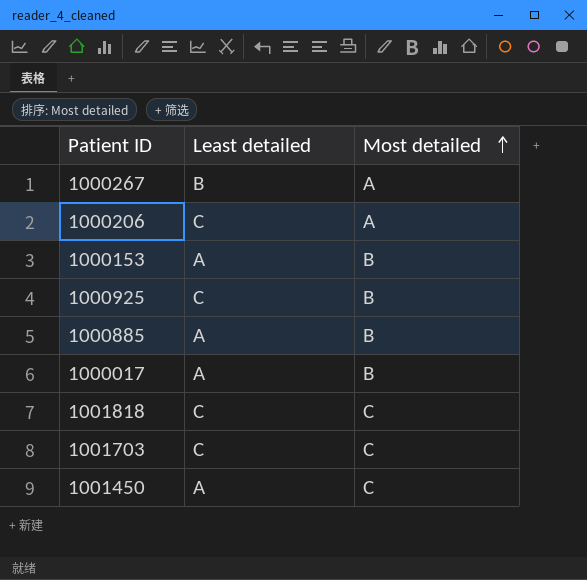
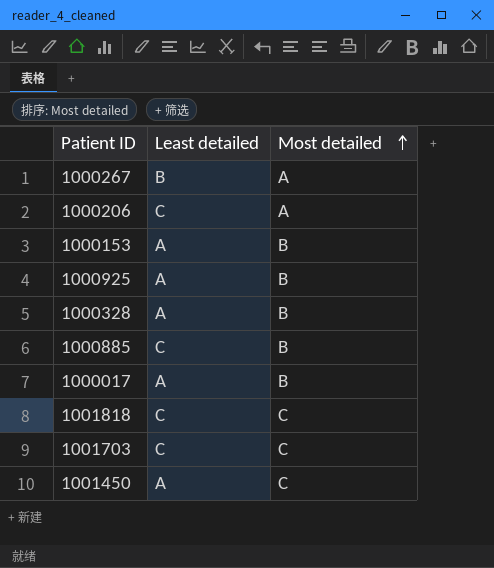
1000925 | Least detailed: C -> A
row 1000328: none -> A | B
1000885 | Least detailed: A -> C

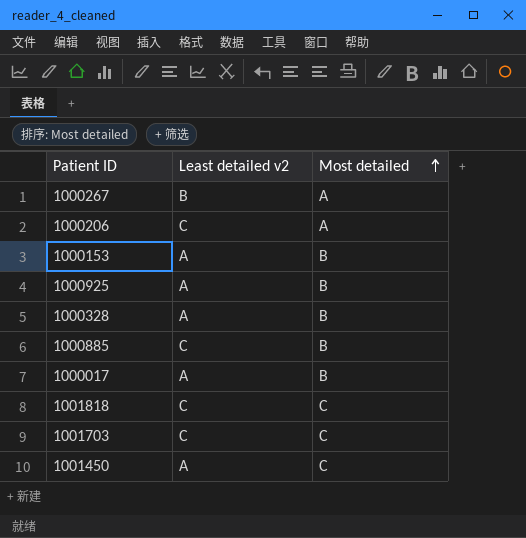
column name: Least detailed -> Least detailed v2

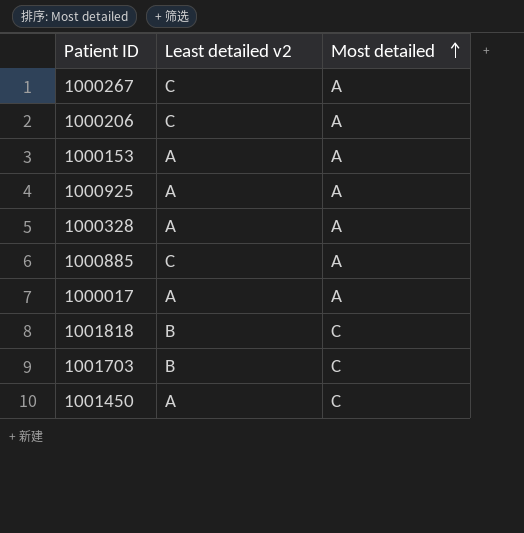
1000267 | Least detailed v2: B -> C
1000153 | Most detailed: B -> A
1000925 | Most detailed: B -> A
1000328 | Most detailed: B -> A
1000885 | Most detailed: B -> A
1000017 | Most detailed: B -> A
1001818 | Least detailed v2: C -> B
1001703 | Least detailed v2: C -> B

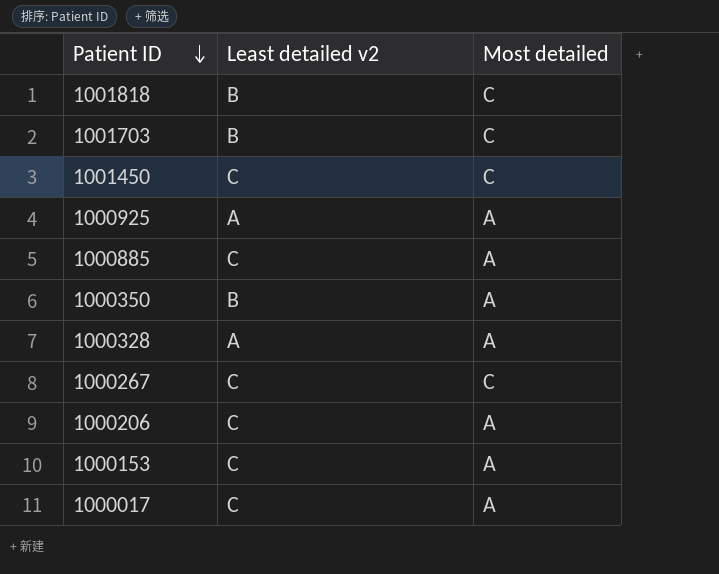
row order: Most detailed ascending -> Patient ID descending
1001450 | Least detailed v2: A -> C
row 1000350: none -> B | A
1000267 | Most detailed: A -> C
1000153 | Least detailed v2: A -> C
1000017 | Least detailed v2: A -> C

